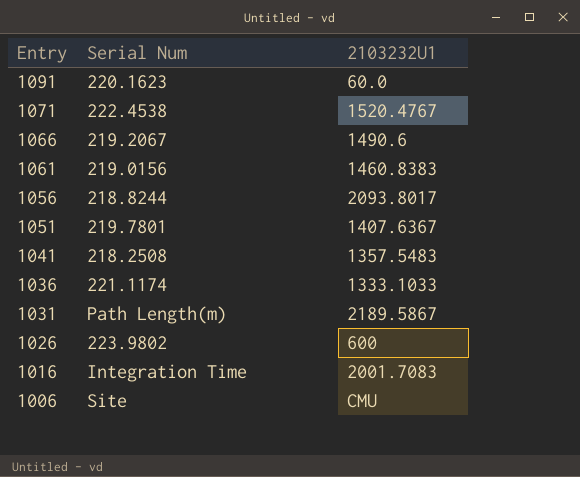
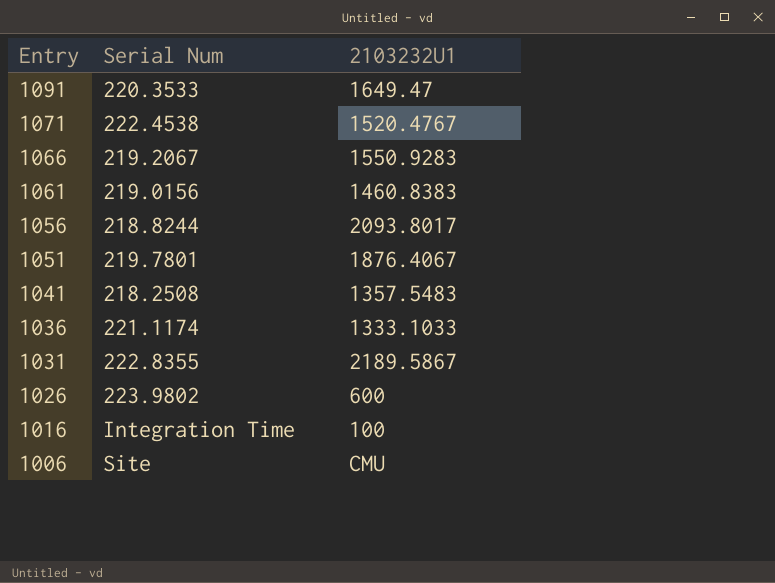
1091 | Serial Num: 220.1623 -> 220.3533
1091 | 2103232U1: 60.0 -> 1649.47
1066 | 2103232U1: 1490.6 -> 1550.9283
1051 | 2103232U1: 1407.6367 -> 1876.4067
1031 | Serial Num: Path Length(m) -> 222.8355
1016 | 2103232U1: 2001.7083 -> 100

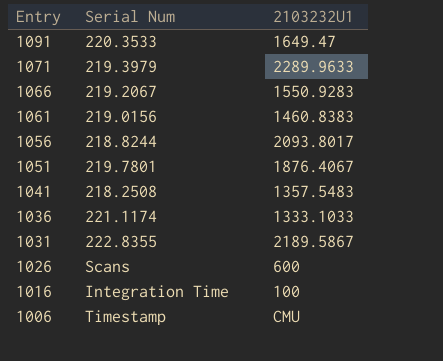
1071 | Serial Num: 222.4538 -> 219.3979
1071 | 2103232U1: 1520.4767 -> 2289.9633
1026 | Serial Num: 223.9802 -> Scans
1006 | Serial Num: Site -> Timestamp

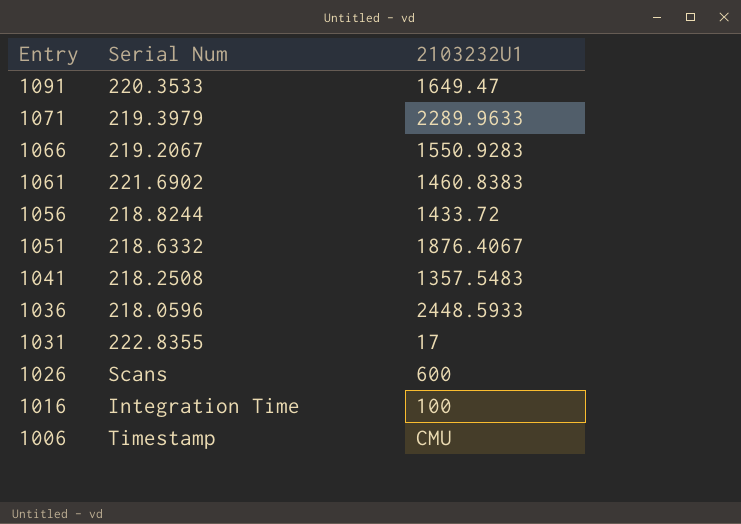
1061 | Serial Num: 219.0156 -> 221.6902
1056 | 2103232U1: 2093.8017 -> 1433.72
1051 | Serial Num: 219.7801 -> 218.6332
1036 | Serial Num: 221.1174 -> 218.0596
1036 | 2103232U1: 1333.1033 -> 2448.5933
1031 | 2103232U1: 2189.5867 -> 17

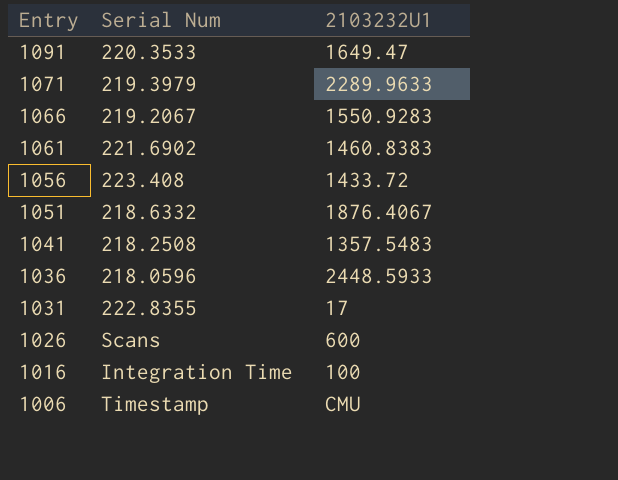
1056 | Serial Num: 218.8244 -> 223.408

